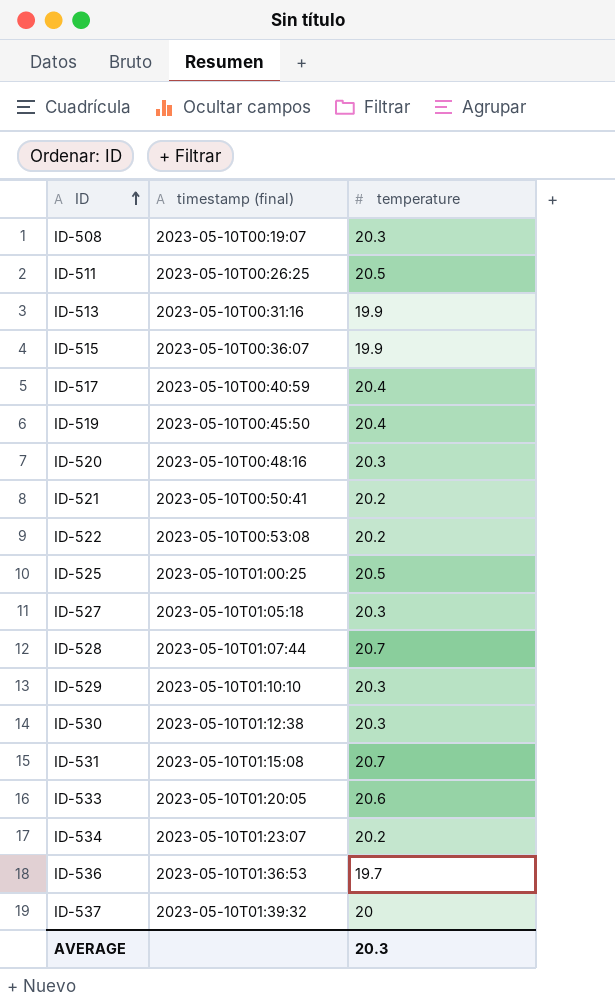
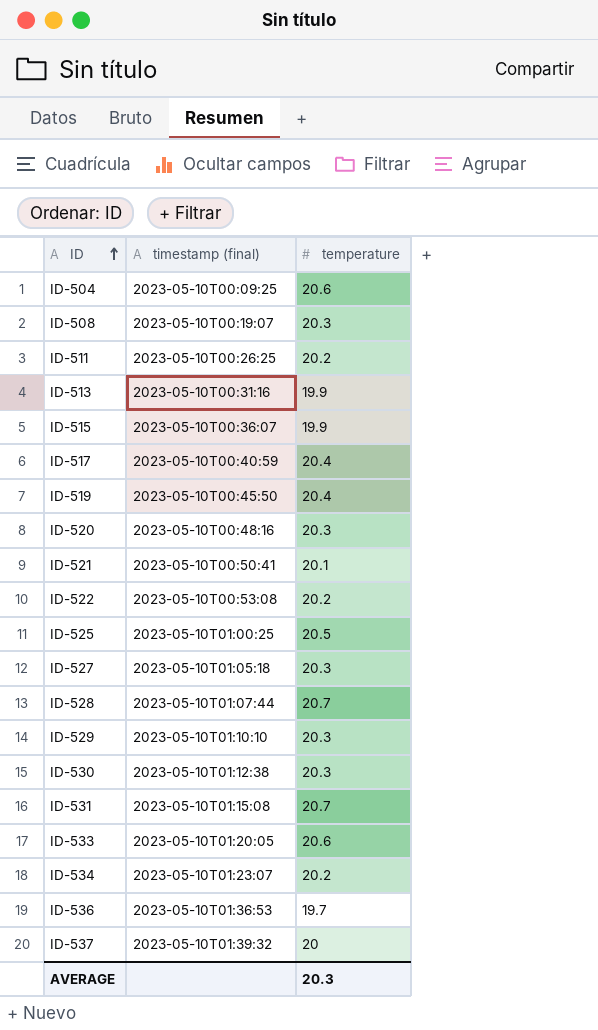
row ID-504: none -> 2023-05-10T00:09:25 | 20.6
ID-511 | temperature: 20.5 -> 20.2
ID-521 | temperature: 20.2 -> 20.1

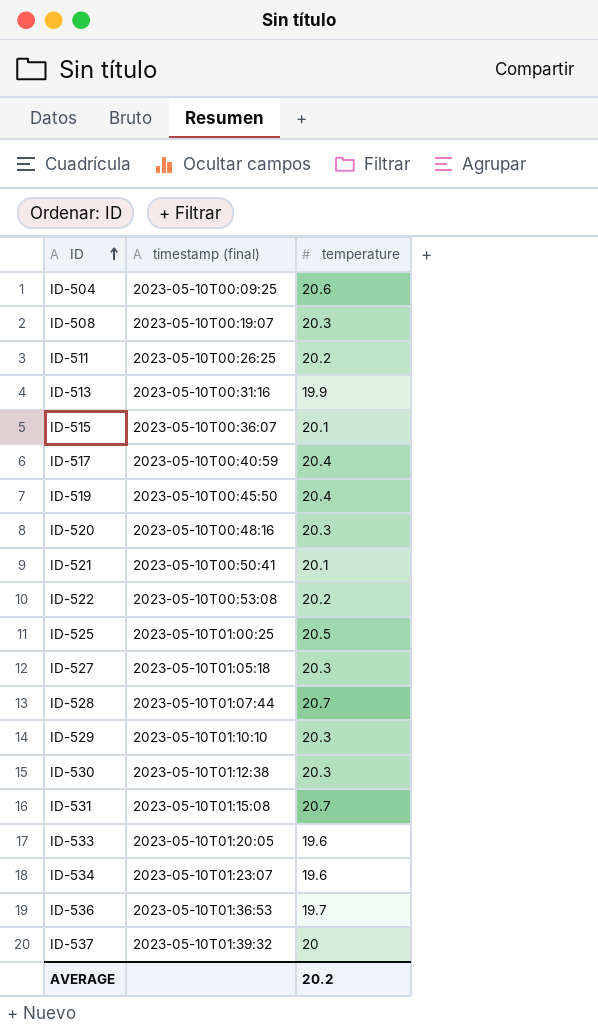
ID-515 | temperature: 19.9 -> 20.1
ID-533 | temperature: 20.6 -> 19.6
ID-534 | temperature: 20.2 -> 19.6
AVERAGE | temperature: 20.3 -> 20.2

